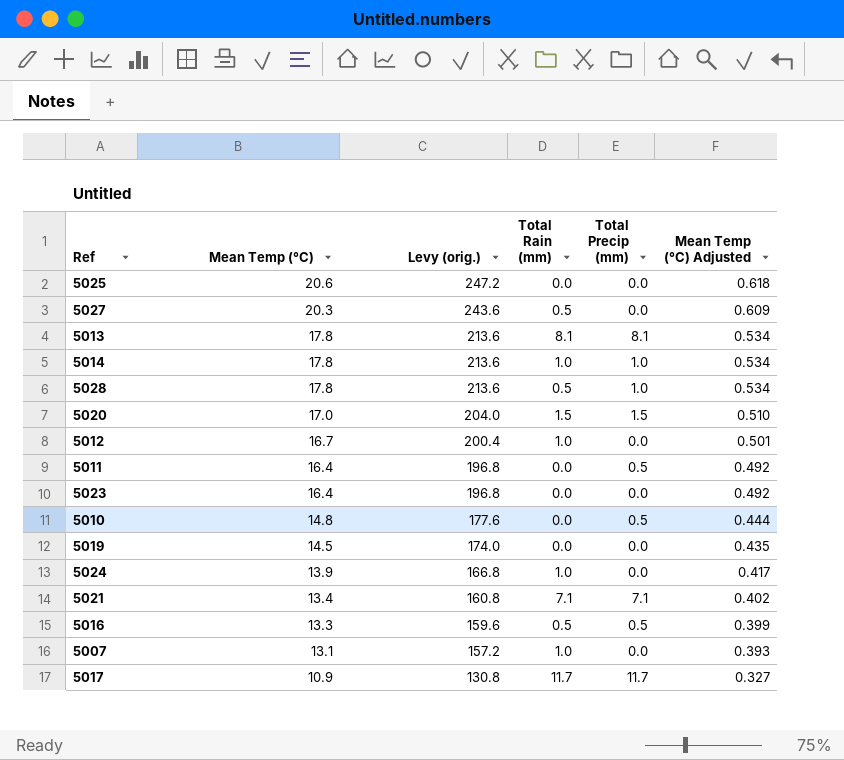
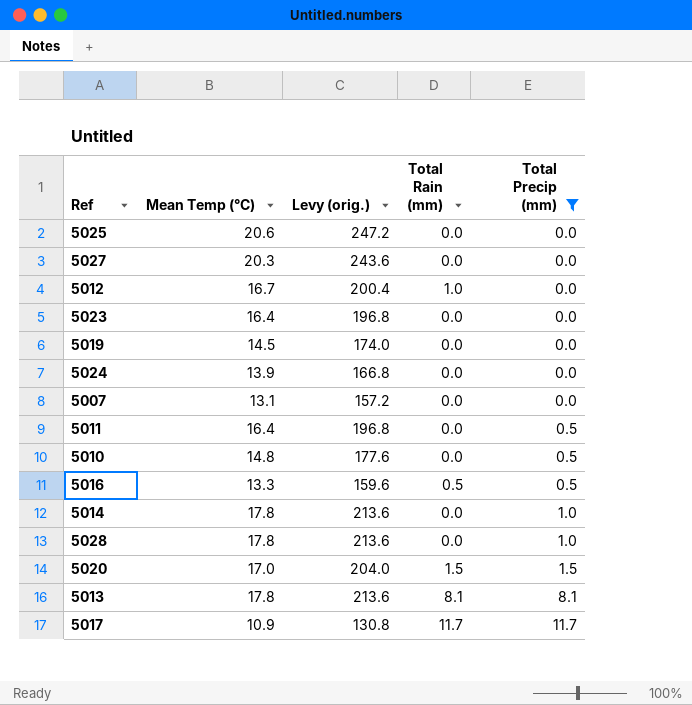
filter: none -> Total Precip (mm) != 7.1
row order: Mean Temp (°C) descending -> Total Precip (mm) ascending
column Mean Temp (°C) Adjusted | formula: [Mean Temp (°C)] * 0.03 -> none
5027 | Total Rain (mm): 0.5 -> 0.0
5024 | Total Rain (mm): 1.0 -> 0.0
5007 | Total Rain (mm): 1.0 -> 0.0
5014 | Total Rain (mm): 1.0 -> 0.0
5028 | Total Rain (mm): 0.5 -> 0.0

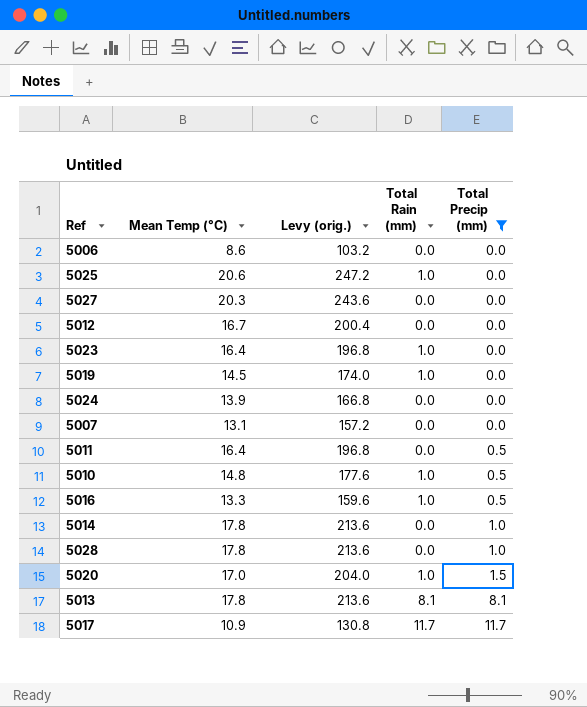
row 5006: none -> 8.6 | 103.2 | 0.0 | 0.0
5025 | Total Rain (mm): 0.0 -> 1.0
5012 | Total Rain (mm): 1.0 -> 0.0
5023 | Total Rain (mm): 0.0 -> 1.0
5019 | Total Rain (mm): 0.0 -> 1.0
5010 | Total Rain (mm): 0.0 -> 1.0
5016 | Total Rain (mm): 0.5 -> 1.0
5020 | Total Rain (mm): 1.5 -> 1.0

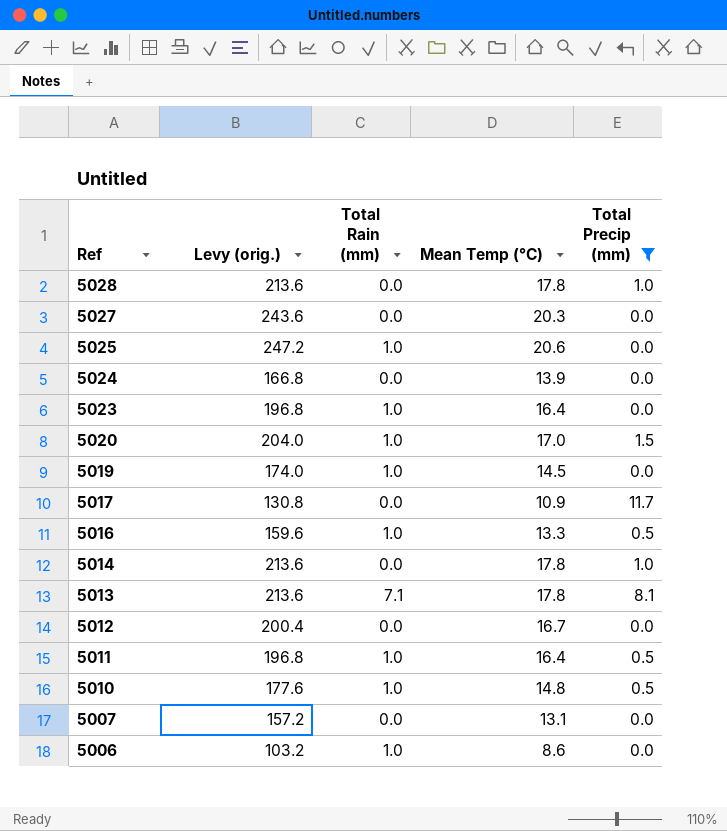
row order: Total Precip (mm) ascending -> Ref descending
column Mean Temp (°C) | position: 2 -> 4
5017 | Total Rain (mm): 11.7 -> 0.0
5013 | Total Rain (mm): 8.1 -> 7.1
5011 | Total Rain (mm): 0.0 -> 1.0
5006 | Total Rain (mm): 0.0 -> 1.0

